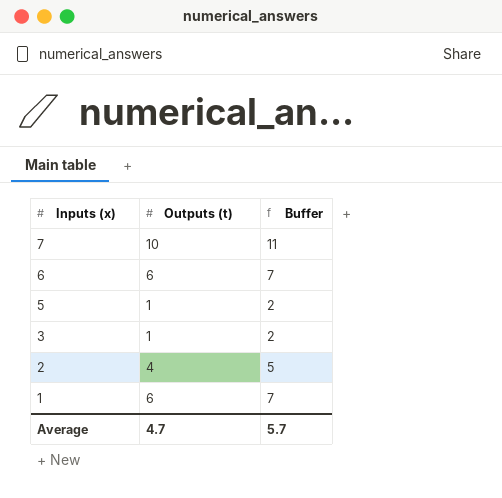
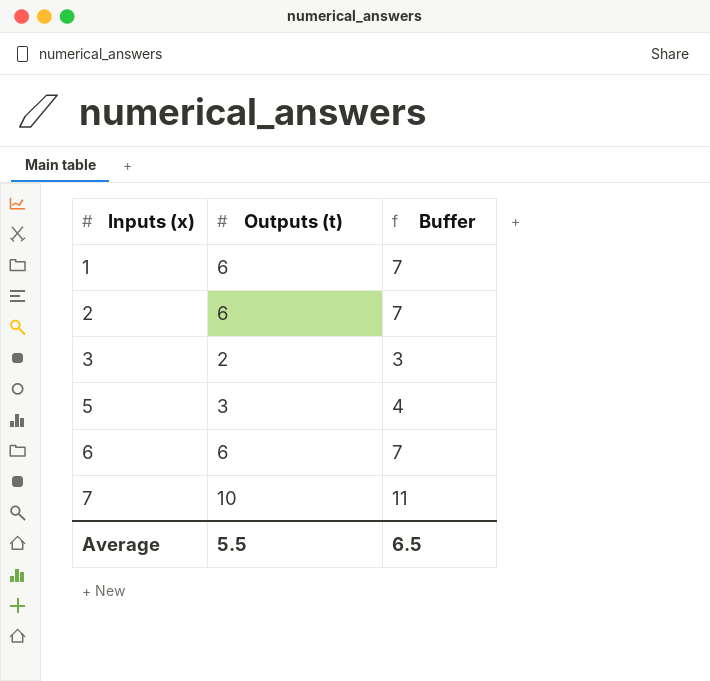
row order: Inputs (x) descending -> Inputs (x) ascending
2 | Outputs (t): 4 -> 6
2 | Buffer: 5 -> 7
3 | Outputs (t): 1 -> 2
3 | Buffer: 2 -> 3
5 | Outputs (t): 1 -> 3
5 | Buffer: 2 -> 4
Average | Outputs (t): 4.7 -> 5.5
Average | Buffer: 5.7 -> 6.5

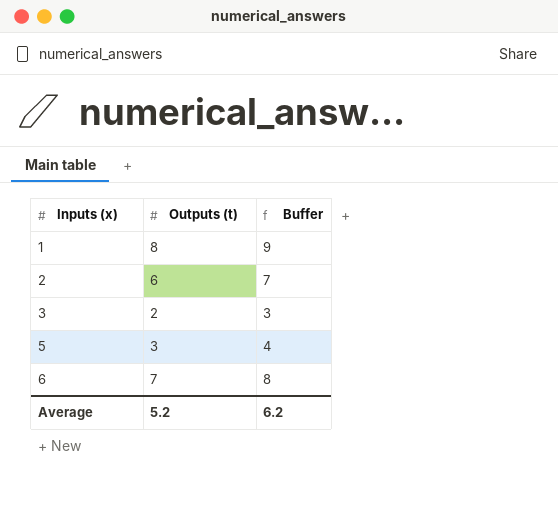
row 7: 10 | 11 -> none
1 | Outputs (t): 6 -> 8
1 | Buffer: 7 -> 9
6 | Outputs (t): 6 -> 7
6 | Buffer: 7 -> 8
Average | Outputs (t): 5.5 -> 5.2
Average | Buffer: 6.5 -> 6.2

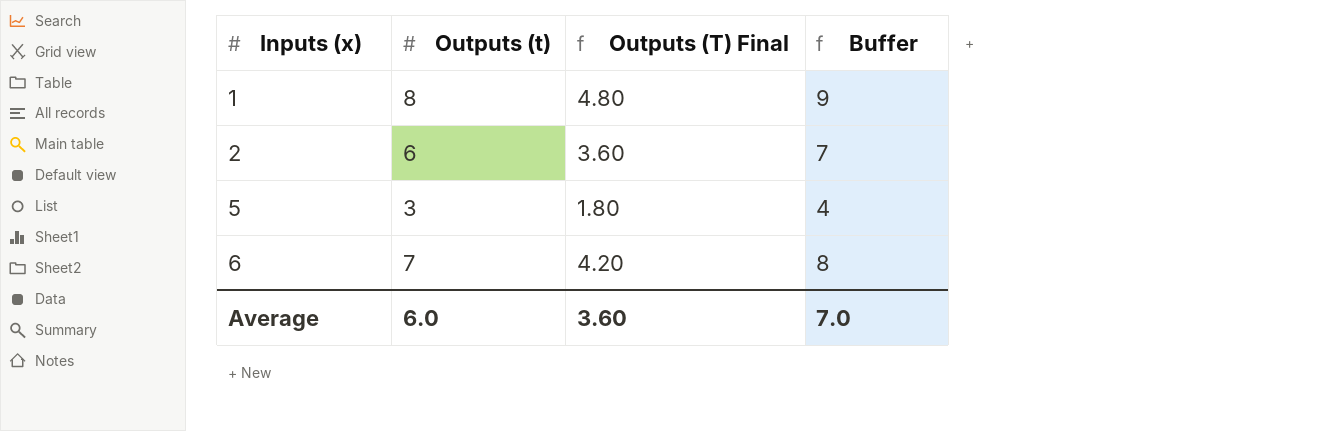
column Outputs (T) Final | formula: none -> [Outputs (t)] * 0.6
row 3: 2 | 3 -> none
Average | Outputs (t): 5.2 -> 6.0
Average | Buffer: 6.2 -> 7.0

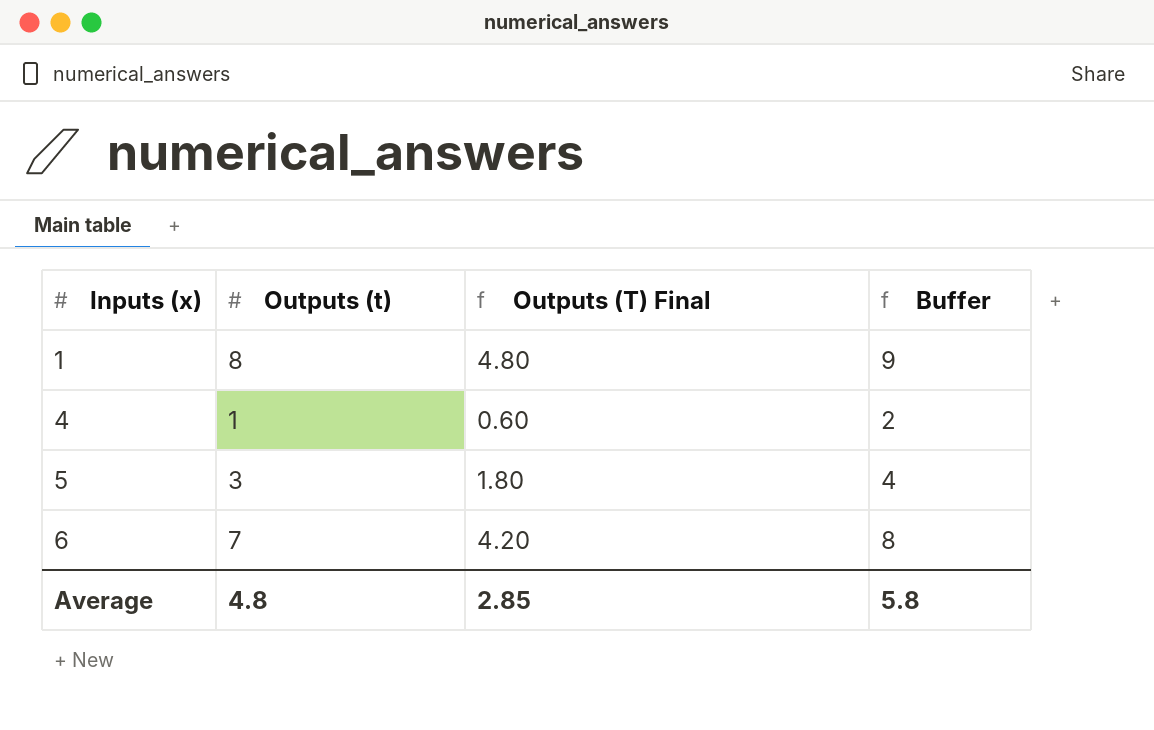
row 2: 6 | 3.60 | 7 -> none
row 4: none -> 1 | 0.60 | 2
Average | Outputs (t): 6.0 -> 4.8
Average | Outputs (T) Final: 3.60 -> 2.85
Average | Buffer: 7.0 -> 5.8

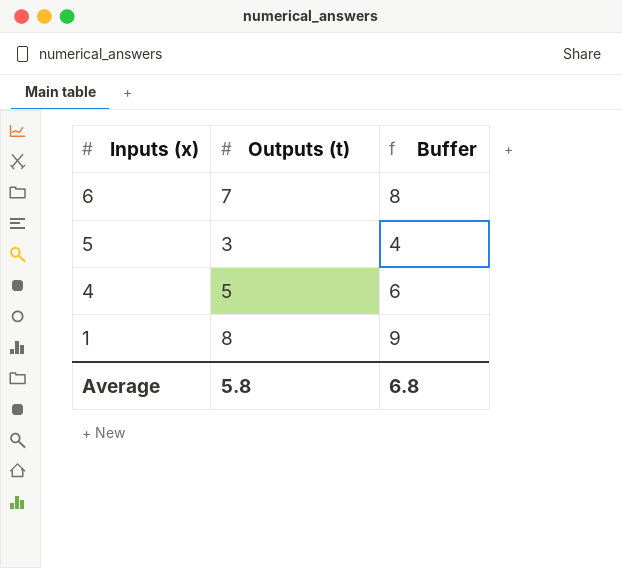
row order: Inputs (x) ascending -> Inputs (x) descending
column Outputs (T) Final | formula: [Outputs (t)] * 0.6 -> none
4 | Outputs (t): 1 -> 5
4 | Buffer: 2 -> 6
Average | Outputs (t): 4.8 -> 5.8
Average | Buffer: 5.8 -> 6.8

